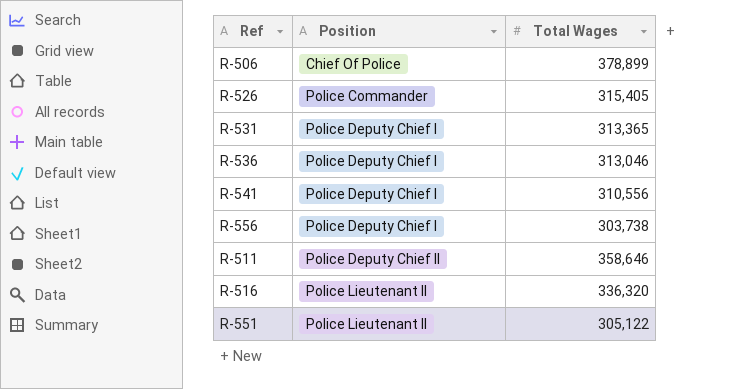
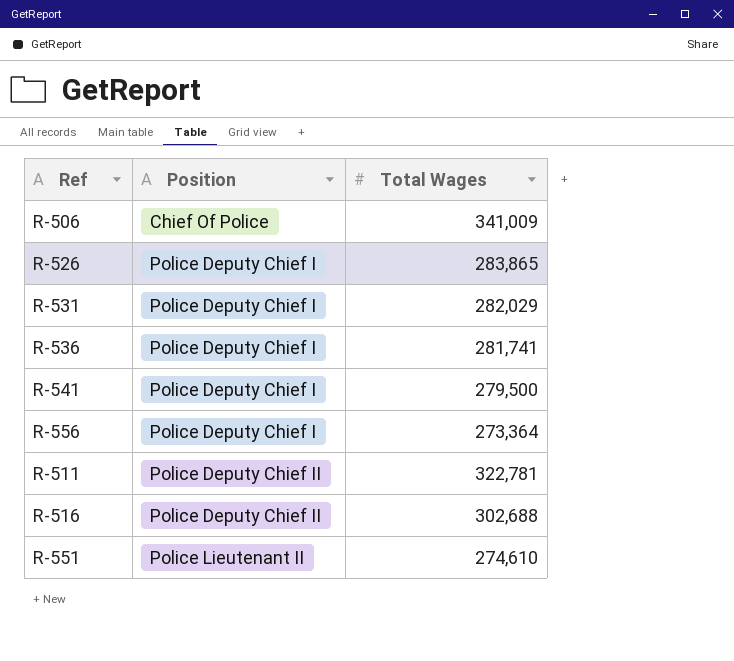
R-506 | Total Wages: 378,899 -> 341,009
R-526 | Position: Police Commander -> Police Deputy Chief I
R-526 | Total Wages: 315,405 -> 283,865
R-531 | Total Wages: 313,365 -> 282,029
R-536 | Total Wages: 313,046 -> 281,741
R-541 | Total Wages: 310,556 -> 279,500
R-556 | Total Wages: 303,738 -> 273,364
R-511 | Total Wages: 358,646 -> 322,781
R-516 | Position: Police Lieutenant II -> Police Deputy Chief II
R-516 | Total Wages: 336,320 -> 302,688
R-551 | Total Wages: 305,122 -> 274,610

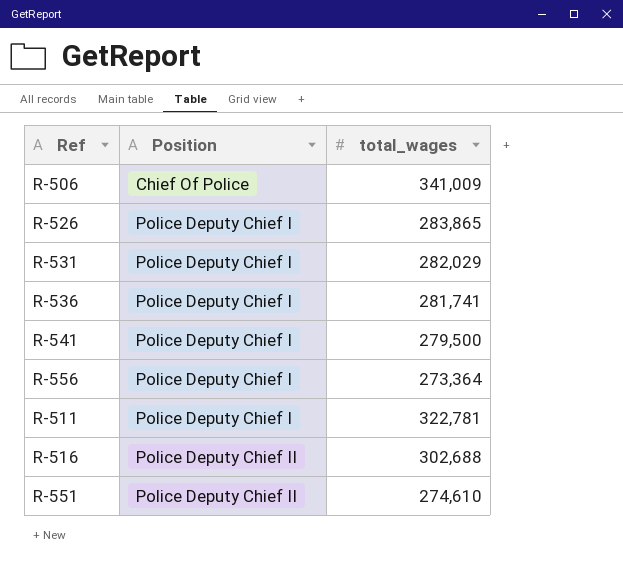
column name: Total Wages -> total_wages
R-511 | Position: Police Deputy Chief II -> Police Deputy Chief I
R-551 | Position: Police Lieutenant II -> Police Deputy Chief II

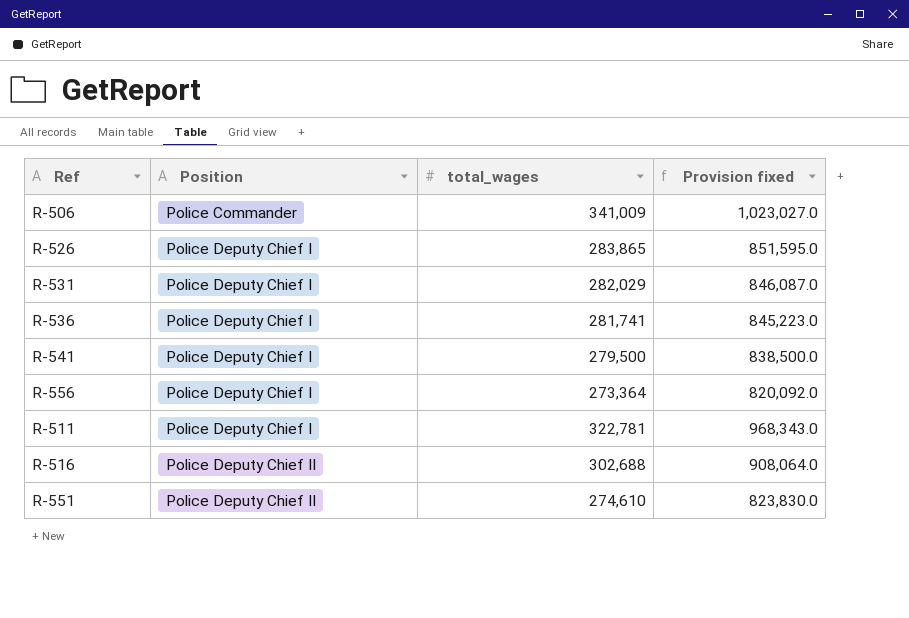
column Provision fixed | formula: none -> [total_wages] * 3
R-506 | Position: Chief Of Police -> Police Commander

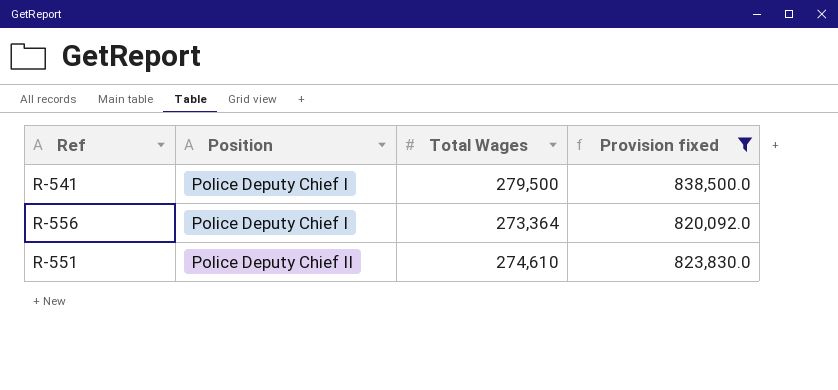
filter: none -> Provision fixed <= 838,500.0
column name: total_wages -> Total Wages

